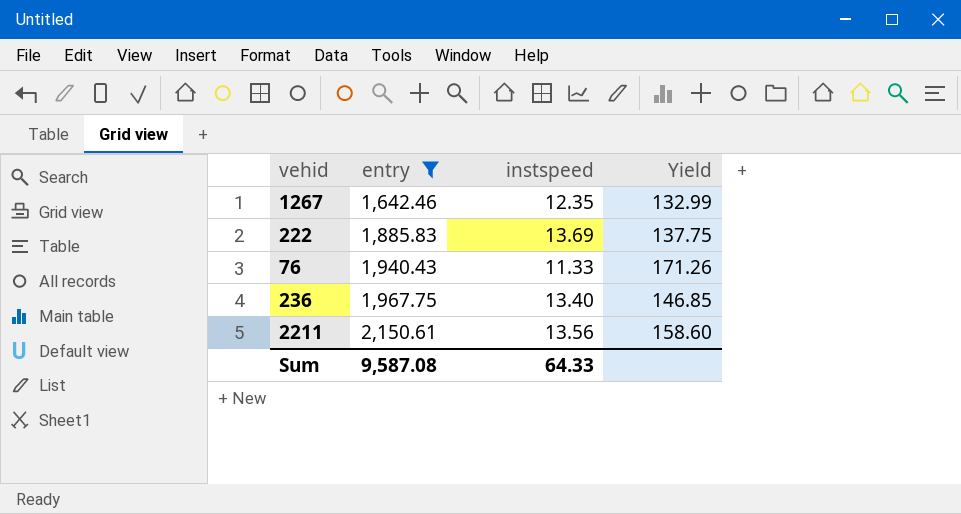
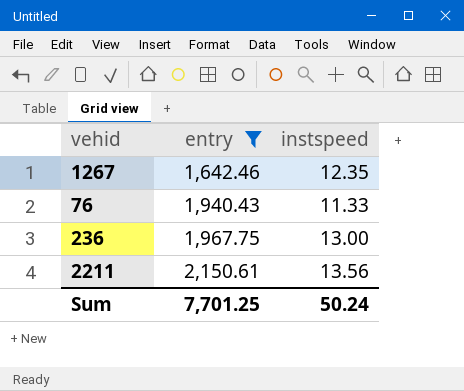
column Yield | formula: [entry] / [instspeed] -> none
row 222: 1,885.83 | 13.69 | 137.75 -> none
236 | instspeed: 13.40 -> 13.00
Sum | entry: 9,587.08 -> 7,701.25
Sum | instspeed: 64.33 -> 50.24

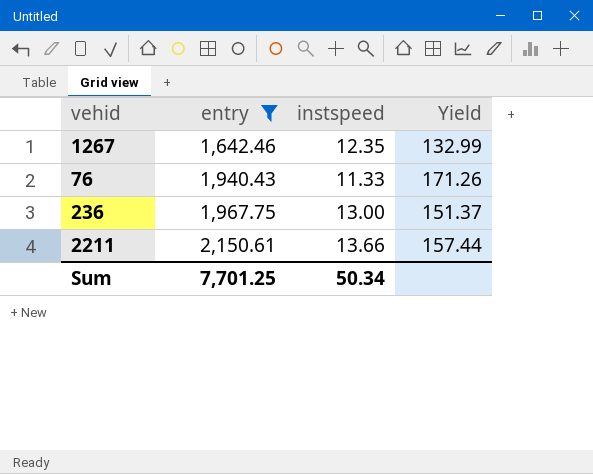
column Yield | formula: none -> [entry] / [instspeed]
2211 | instspeed: 13.56 -> 13.66
Sum | instspeed: 50.24 -> 50.34

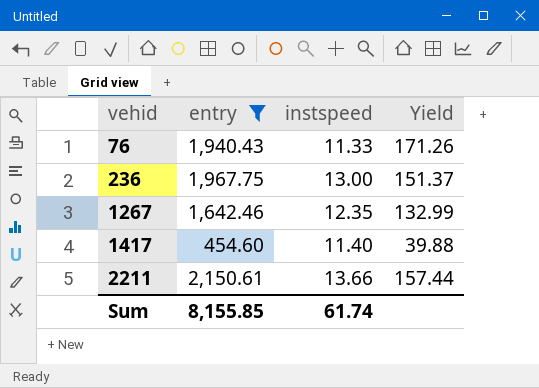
row order: entry ascending -> vehid ascending
row 1417: none -> 454.60 | 11.40 | 39.88
Sum | entry: 7,701.25 -> 8,155.85
Sum | instspeed: 50.34 -> 61.74

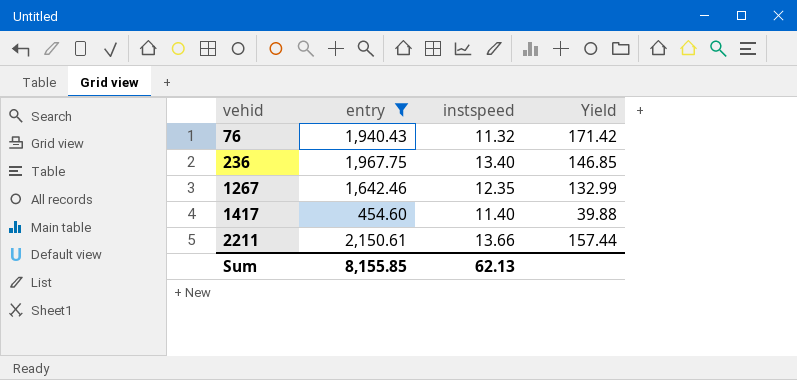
76 | instspeed: 11.33 -> 11.32
76 | Yield: 171.26 -> 171.42
236 | instspeed: 13.00 -> 13.40
236 | Yield: 151.37 -> 146.85
Sum | instspeed: 61.74 -> 62.13

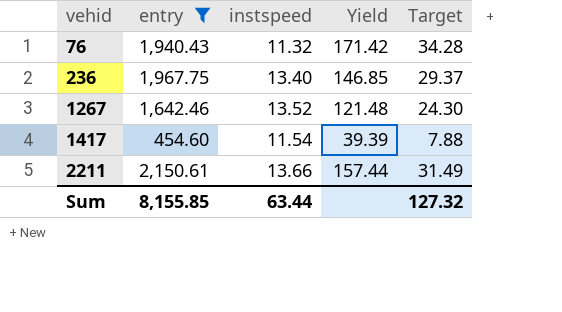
column Target | formula: none -> [Yield] * 0.2
1267 | instspeed: 12.35 -> 13.52
1267 | Yield: 132.99 -> 121.48
1417 | instspeed: 11.40 -> 11.54
1417 | Yield: 39.88 -> 39.39
Sum | instspeed: 62.13 -> 63.44

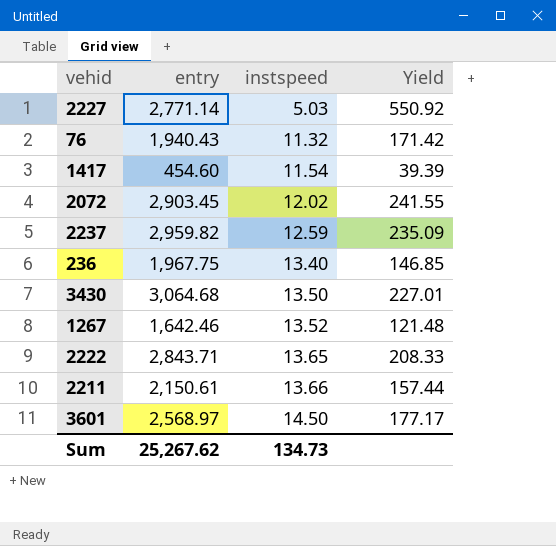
filter: entry <= 2,150.61 -> none
row order: vehid ascending -> instspeed ascending
column Target | formula: [Yield] * 0.2 -> none
Sum | entry: 8,155.85 -> 25,267.62
Sum | instspeed: 63.44 -> 134.73

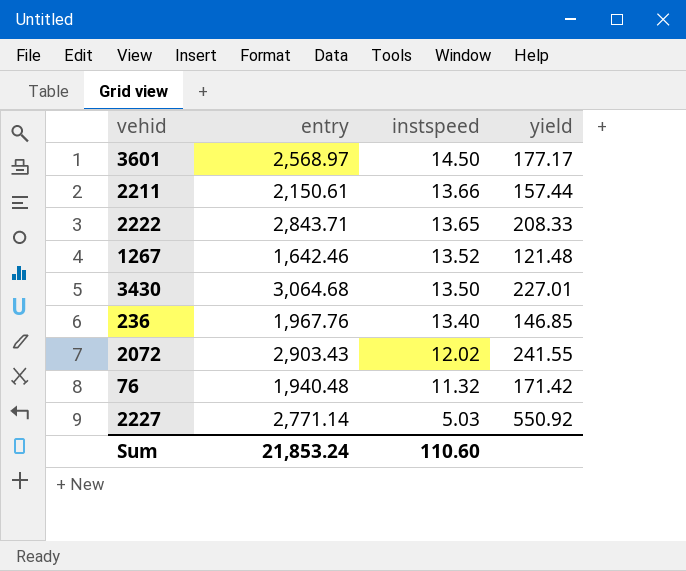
row order: instspeed ascending -> instspeed descending
column name: Yield -> yield
row 1417: 454.60 | 11.54 | 39.39 -> none
row 2237: 2,959.82 | 12.59 | 235.09 -> none
236 | entry: 1,967.75 -> 1,967.76
2072 | entry: 2,903.45 -> 2,903.43
76 | entry: 1,940.43 -> 1,940.48
Sum | entry: 25,267.62 -> 21,853.24
Sum | instspeed: 134.73 -> 110.60

